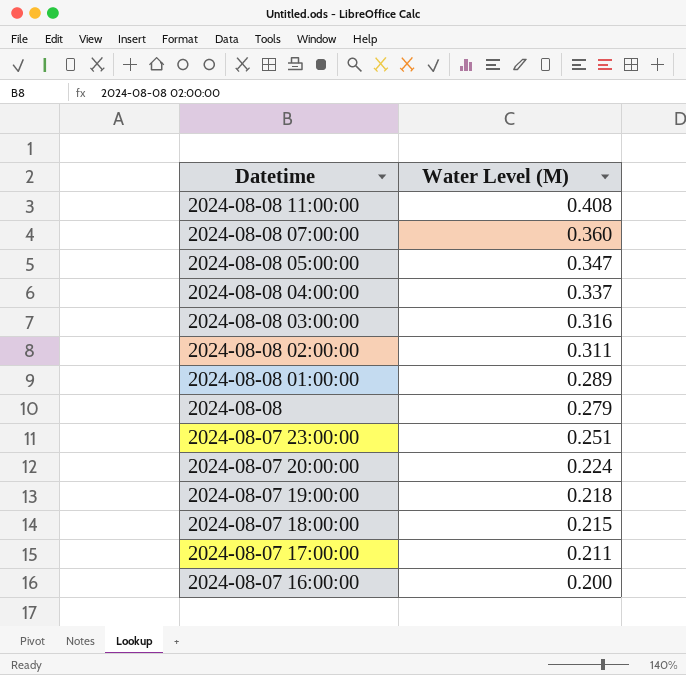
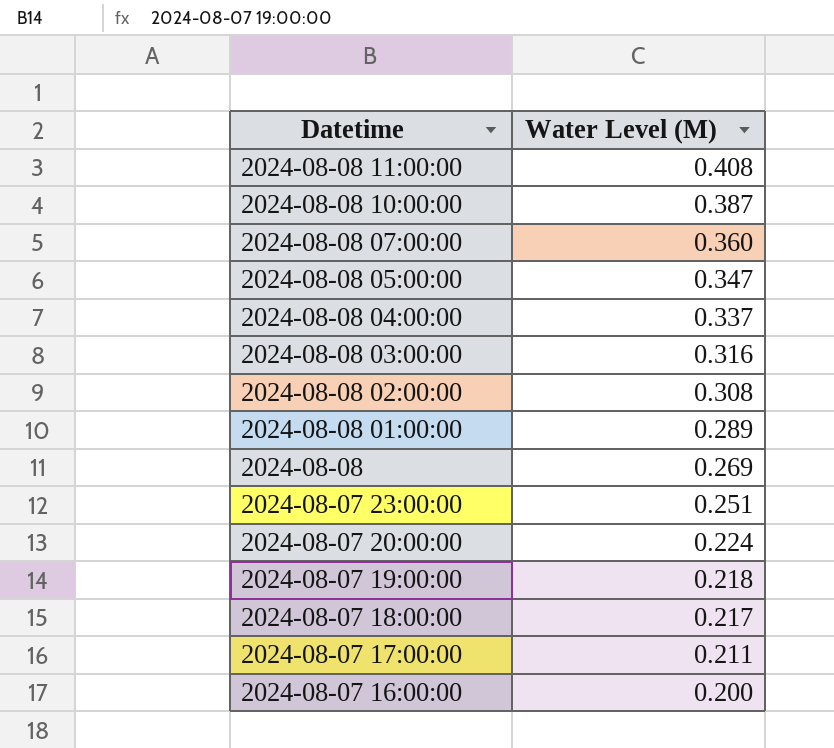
row 2024-08-08 10:00:00: none -> 0.387
2024-08-08 02:00:00 | Water Level (M): 0.311 -> 0.308
2024-08-08 | Water Level (M): 0.279 -> 0.269
2024-08-07 18:00:00 | Water Level (M): 0.215 -> 0.217

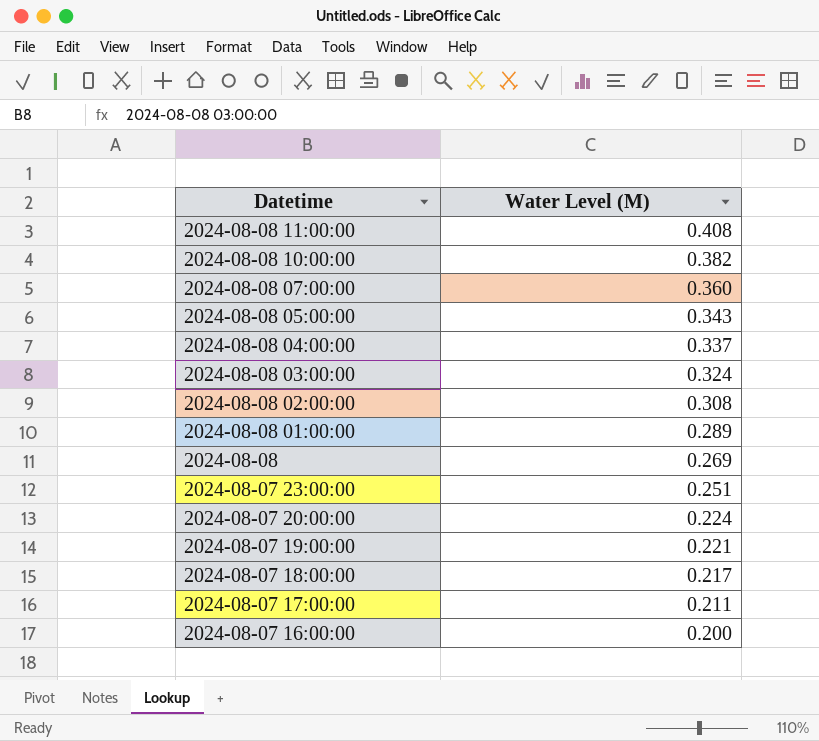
2024-08-08 10:00:00 | Water Level (M): 0.387 -> 0.382
2024-08-08 05:00:00 | Water Level (M): 0.347 -> 0.343
2024-08-08 03:00:00 | Water Level (M): 0.316 -> 0.324
2024-08-07 19:00:00 | Water Level (M): 0.218 -> 0.221

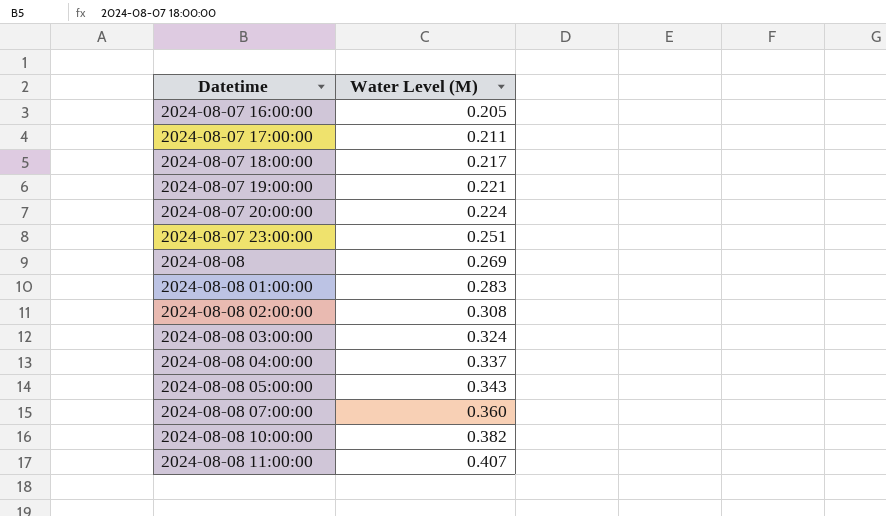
row order: Datetime descending -> Datetime ascending
2024-08-07 16:00:00 | Water Level (M): 0.200 -> 0.205
2024-08-08 01:00:00 | Water Level (M): 0.289 -> 0.283
2024-08-08 11:00:00 | Water Level (M): 0.408 -> 0.407

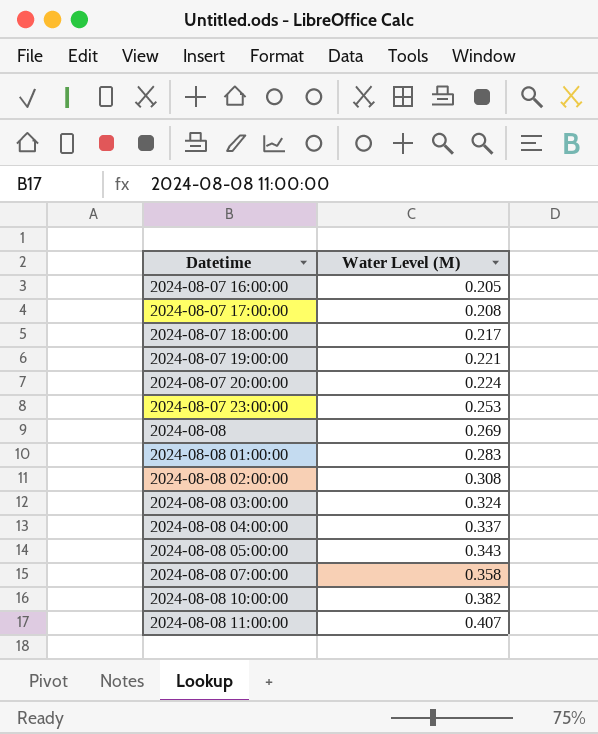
2024-08-07 17:00:00 | Water Level (M): 0.211 -> 0.208
2024-08-07 23:00:00 | Water Level (M): 0.251 -> 0.253
2024-08-08 07:00:00 | Water Level (M): 0.360 -> 0.358

